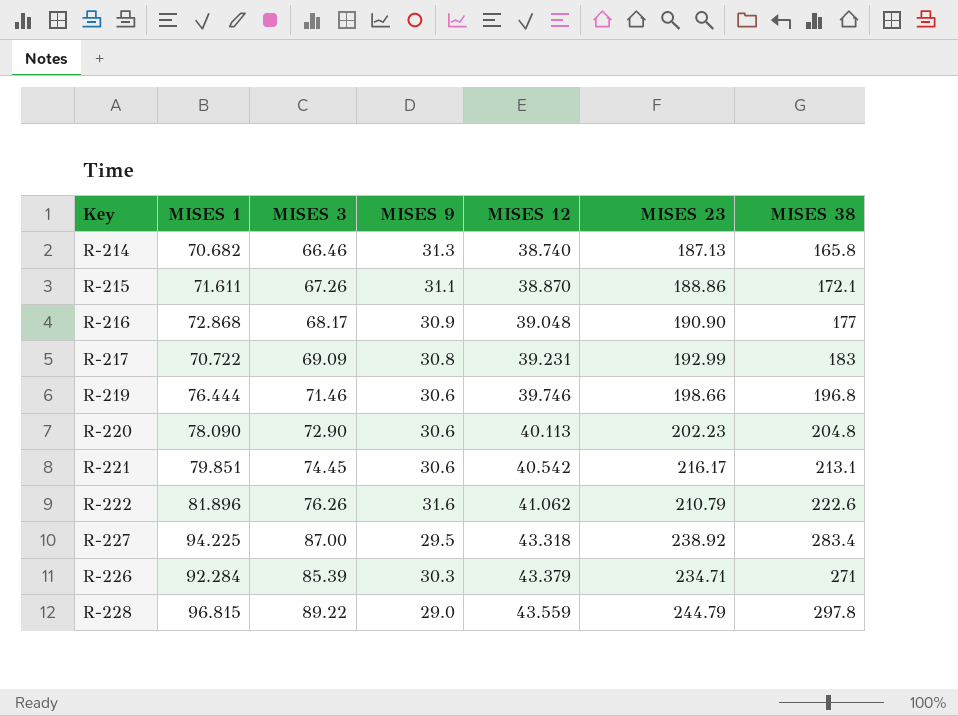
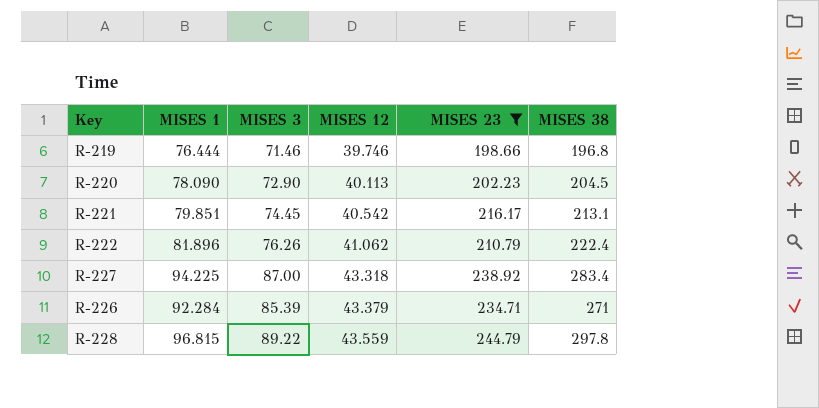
filter: none -> MISES 23 >= 198.66
column MISES 9 | position: 4 -> none
R-220 | MISES 38: 204.8 -> 204.5
R-222 | MISES 38: 222.6 -> 222.4

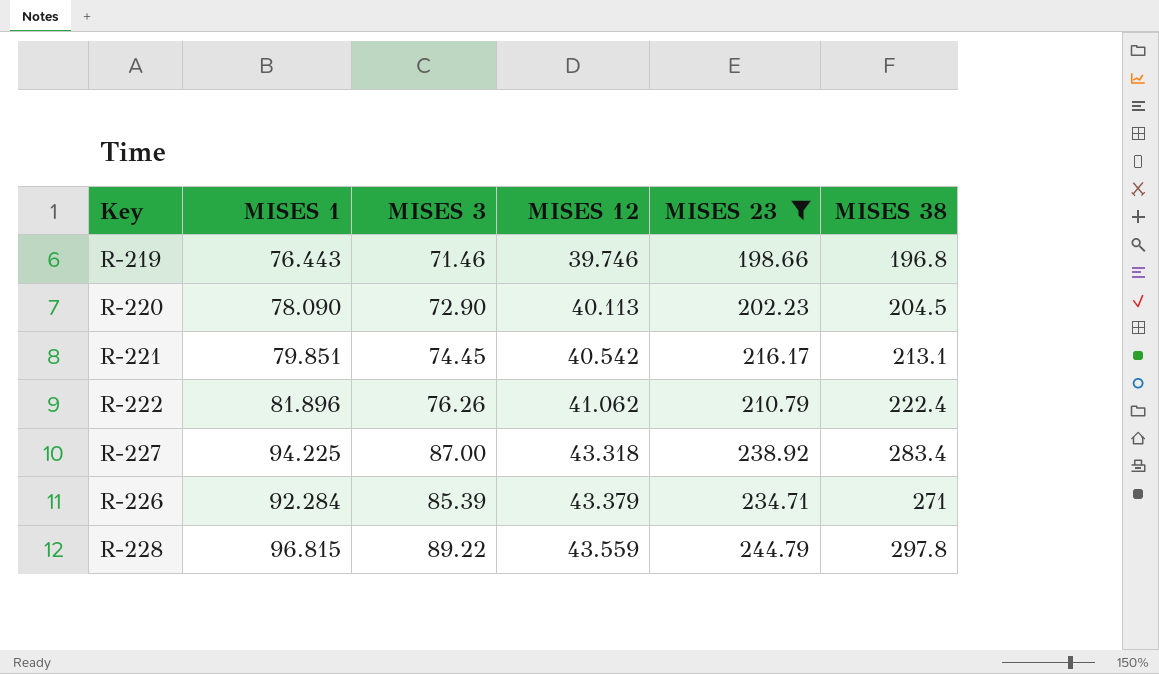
R-219 | MISES 1: 76.444 -> 76.443

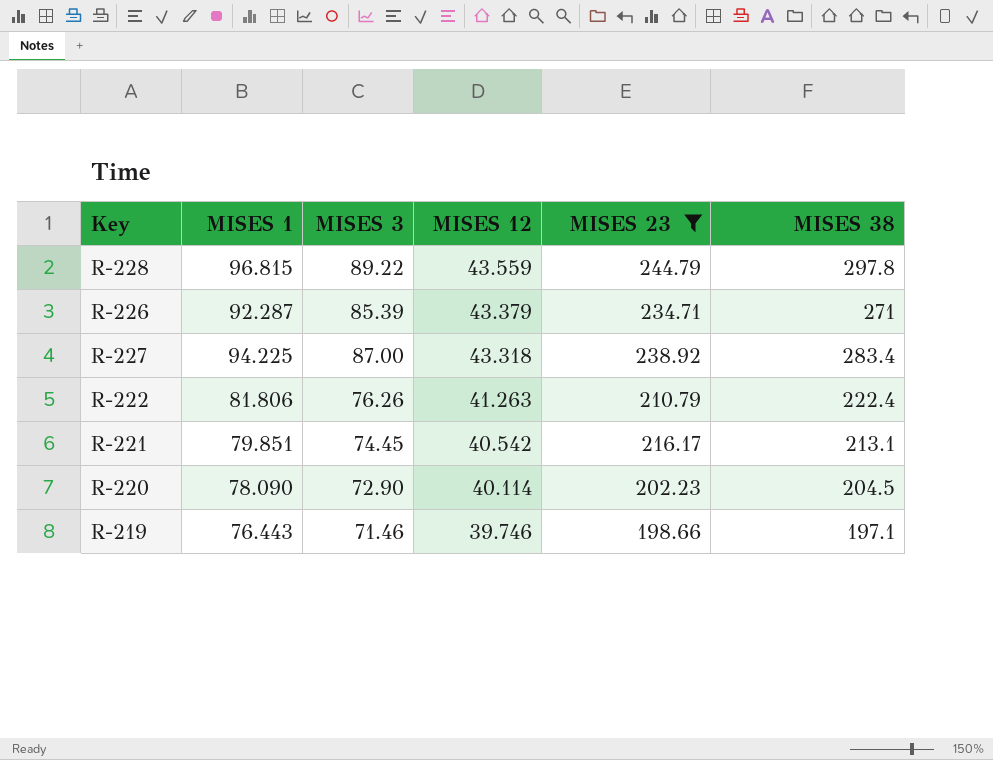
row order: MISES 12 ascending -> MISES 12 descending
R-226 | MISES 1: 92.284 -> 92.287
R-222 | MISES 1: 81.896 -> 81.806
R-222 | MISES 12: 41.062 -> 41.263
R-220 | MISES 12: 40.113 -> 40.114
R-219 | MISES 38: 196.8 -> 197.1

